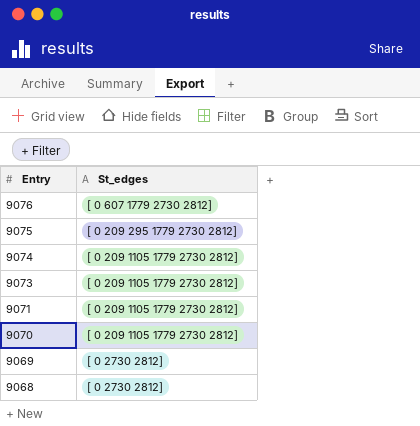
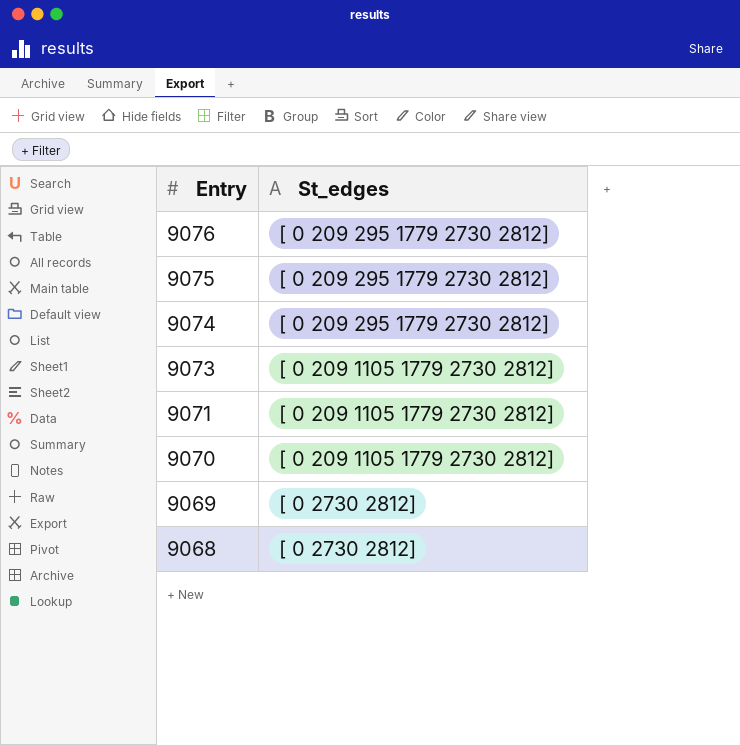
9076 | St_edges: [ 0 607 1779 2730 2812] -> [ 0 209 295 1779 2730 2812]
9074 | St_edges: [ 0 209 1105 1779 2730 2812] -> [ 0 209 295 1779 2730 2812]

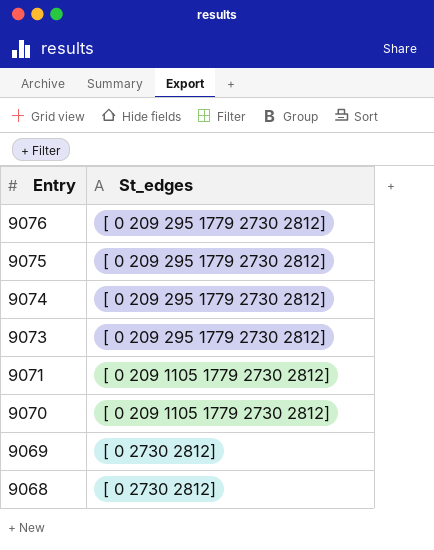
9073 | St_edges: [ 0 209 1105 1779 2730 2812] -> [ 0 209 295 1779 2730 2812]

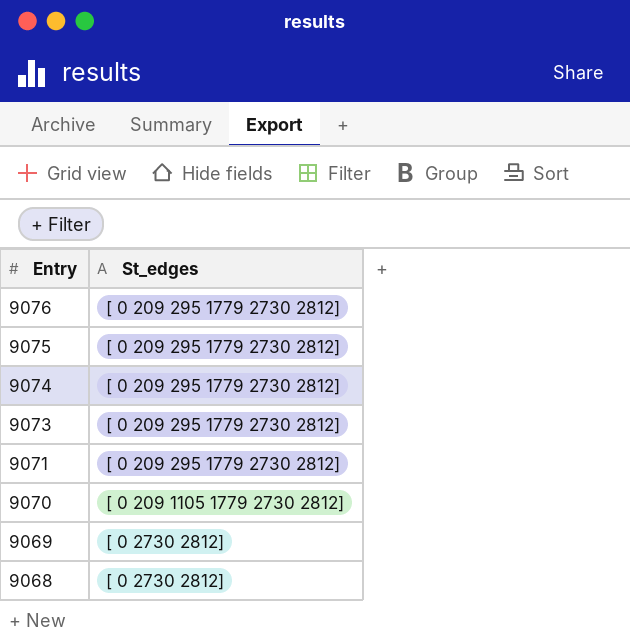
9071 | St_edges: [ 0 209 1105 1779 2730 2812] -> [ 0 209 295 1779 2730 2812]

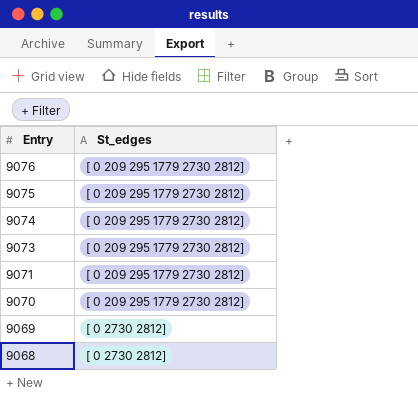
9070 | St_edges: [ 0 209 1105 1779 2730 2812] -> [ 0 209 295 1779 2730 2812]

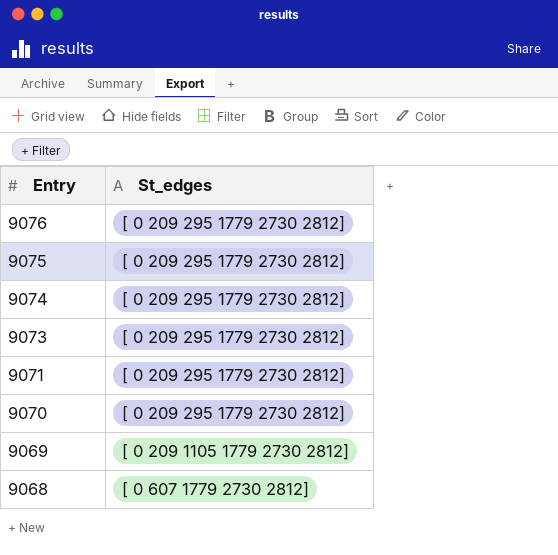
9069 | St_edges: [ 0 2730 2812] -> [ 0 209 1105 1779 2730 2812]
9068 | St_edges: [ 0 2730 2812] -> [ 0 607 1779 2730 2812]

